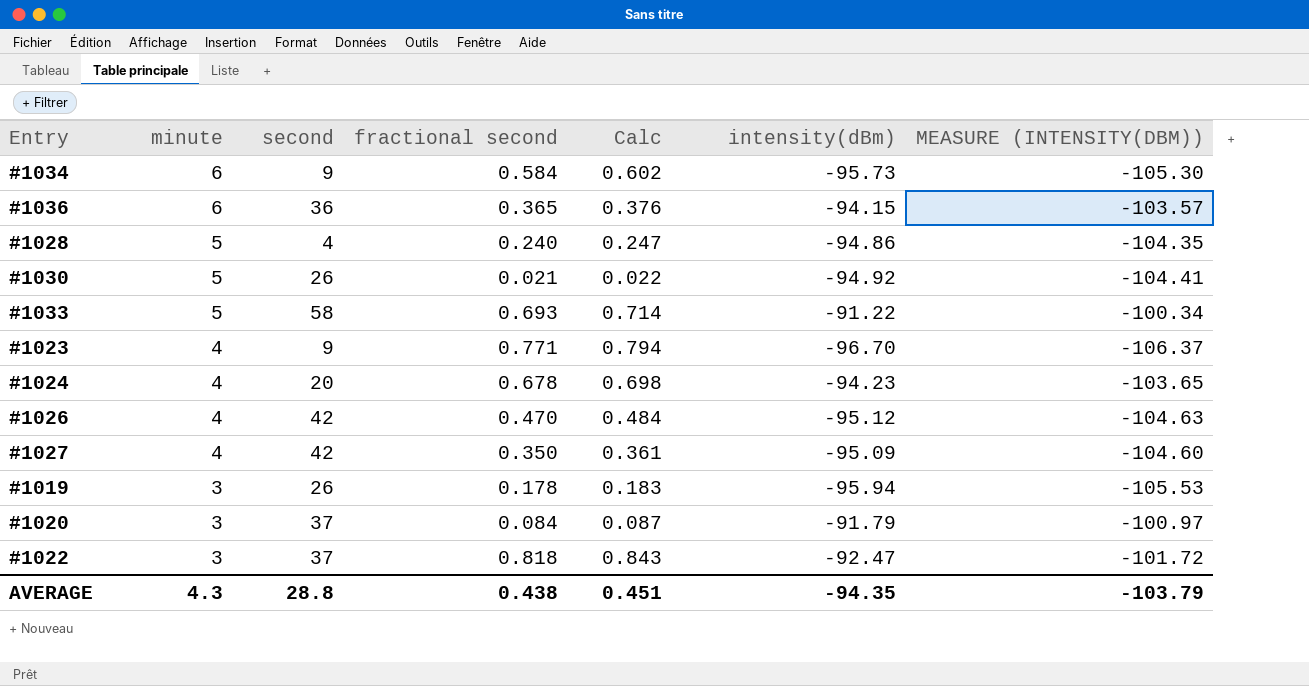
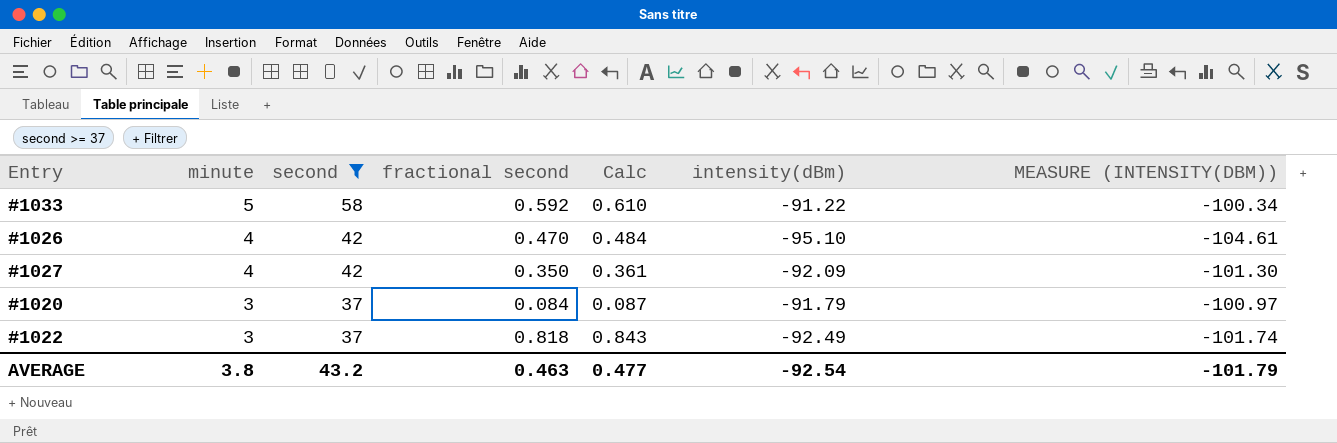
filter: none -> second >= 37
#1033 | fractional second: 0.693 -> 0.592
#1033 | Calc: 0.714 -> 0.610
#1026 | intensity(dBm): -95.12 -> -95.10
#1026 | MEASURE (INTENSITY(DBM)): -104.63 -> -104.61
#1027 | intensity(dBm): -95.09 -> -92.09
#1027 | MEASURE (INTENSITY(DBM)): -104.60 -> -101.30
#1022 | intensity(dBm): -92.47 -> -92.49
#1022 | MEASURE (INTENSITY(DBM)): -101.72 -> -101.74
AVERAGE | minute: 4.3 -> 3.8
AVERAGE | second: 28.8 -> 43.2
AVERAGE | fractional second: 0.438 -> 0.463
AVERAGE | Calc: 0.451 -> 0.477
AVERAGE | intensity(dBm): -94.35 -> -92.54
AVERAGE | MEASURE (INTENSITY(DBM)): -103.79 -> -101.79

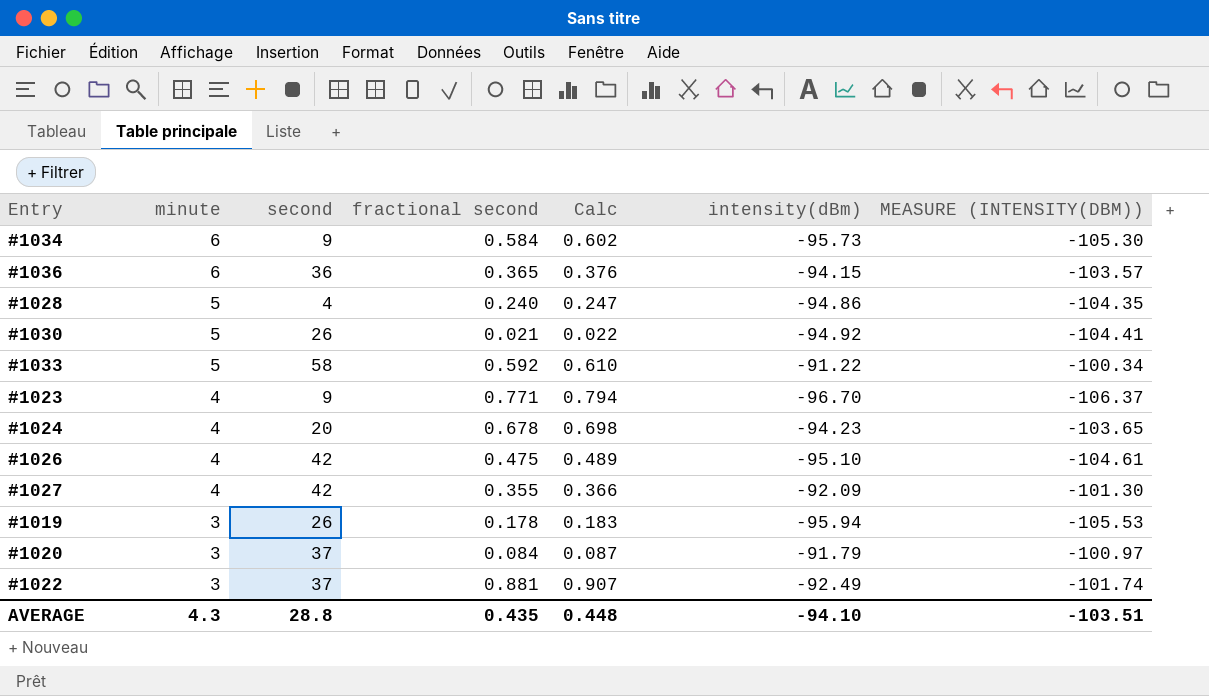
filter: second >= 37 -> none
#1026 | fractional second: 0.470 -> 0.475
#1026 | Calc: 0.484 -> 0.489
#1027 | fractional second: 0.350 -> 0.355
#1027 | Calc: 0.361 -> 0.366
#1022 | fractional second: 0.818 -> 0.881
#1022 | Calc: 0.843 -> 0.907
AVERAGE | minute: 3.8 -> 4.3
AVERAGE | second: 43.2 -> 28.8
AVERAGE | fractional second: 0.463 -> 0.435
AVERAGE | Calc: 0.477 -> 0.448
AVERAGE | intensity(dBm): -92.54 -> -94.10
AVERAGE | MEASURE (INTENSITY(DBM)): -101.79 -> -103.51

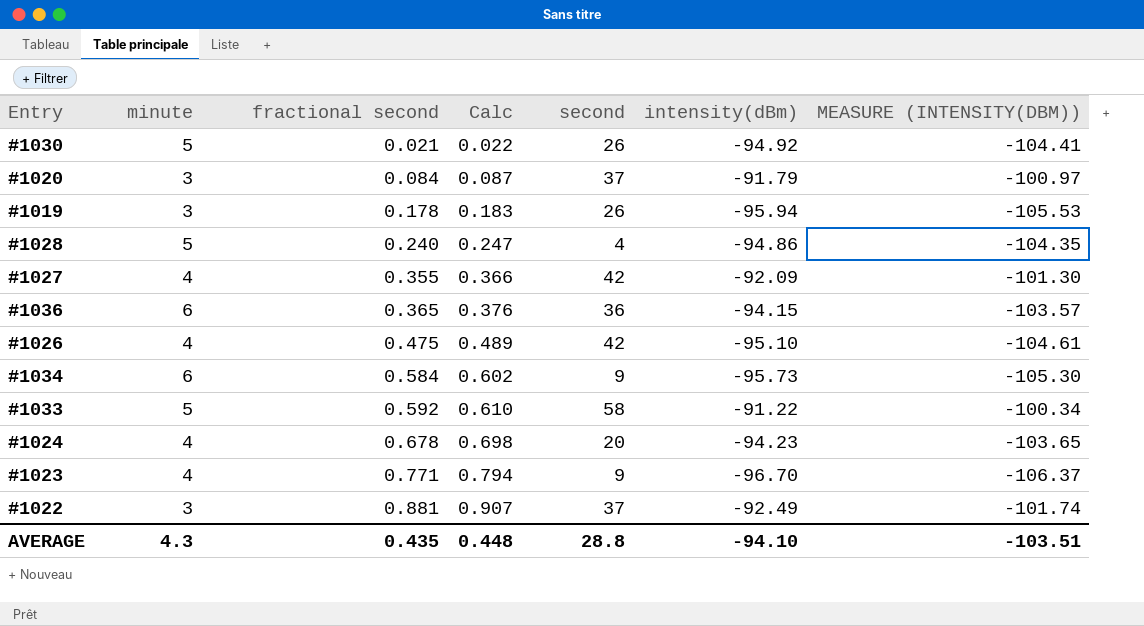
row order: minute descending -> fractional second ascending
column second | position: 3 -> 5

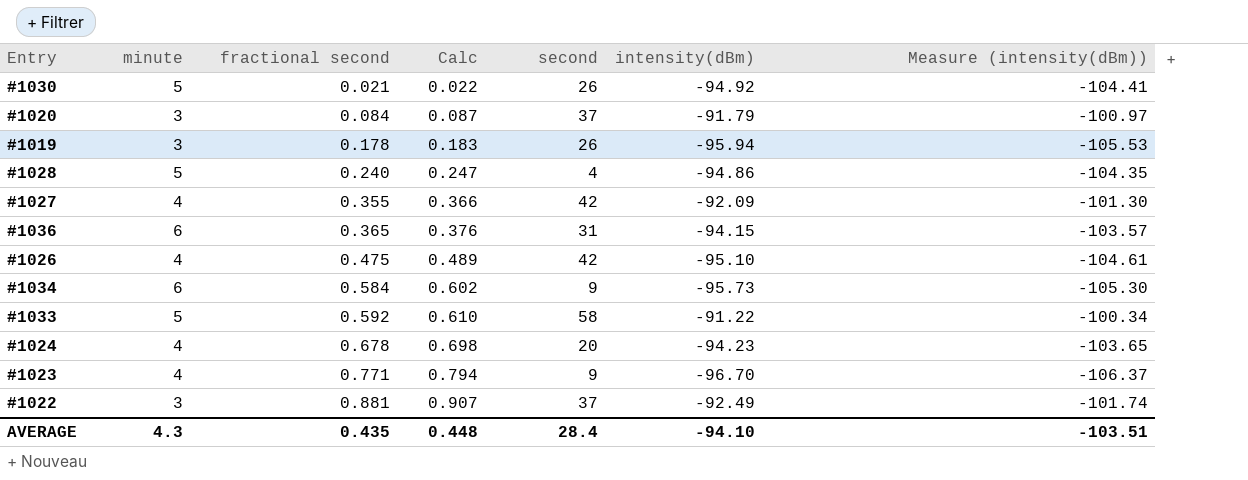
column name: MEASURE (INTENSITY(DBM)) -> Measure (intensity(dBm))
#1036 | second: 36 -> 31
AVERAGE | second: 28.8 -> 28.4

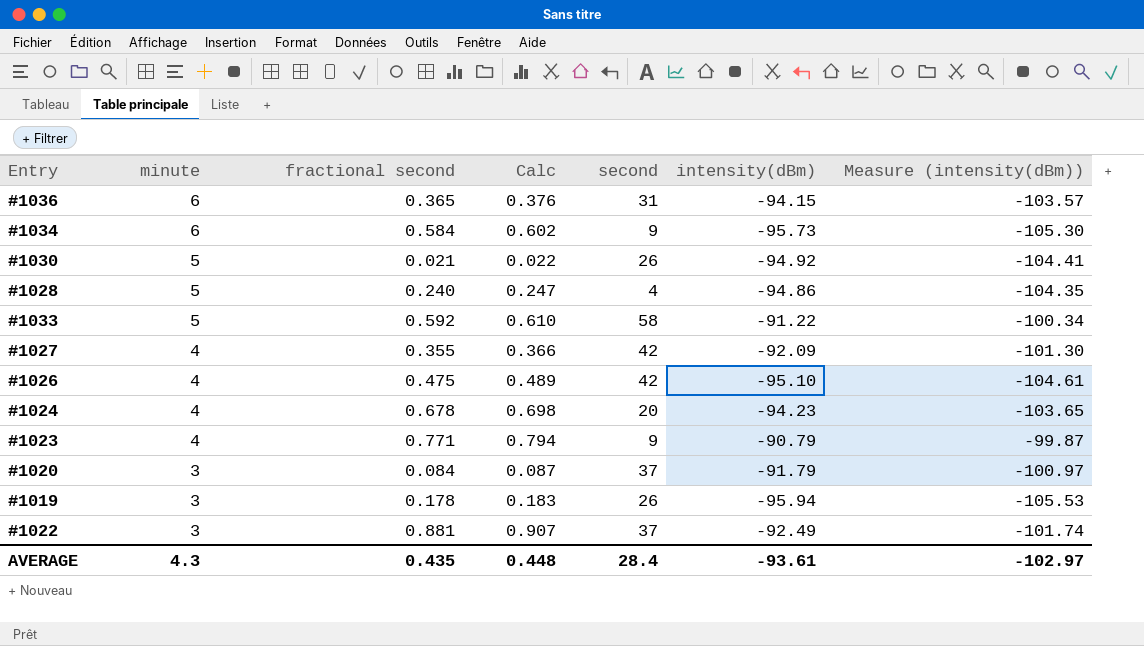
row order: fractional second ascending -> minute descending
#1023 | intensity(dBm): -96.70 -> -90.79
#1023 | Measure (intensity(dBm)): -106.37 -> -99.87
AVERAGE | intensity(dBm): -94.10 -> -93.61
AVERAGE | Measure (intensity(dBm)): -103.51 -> -102.97

